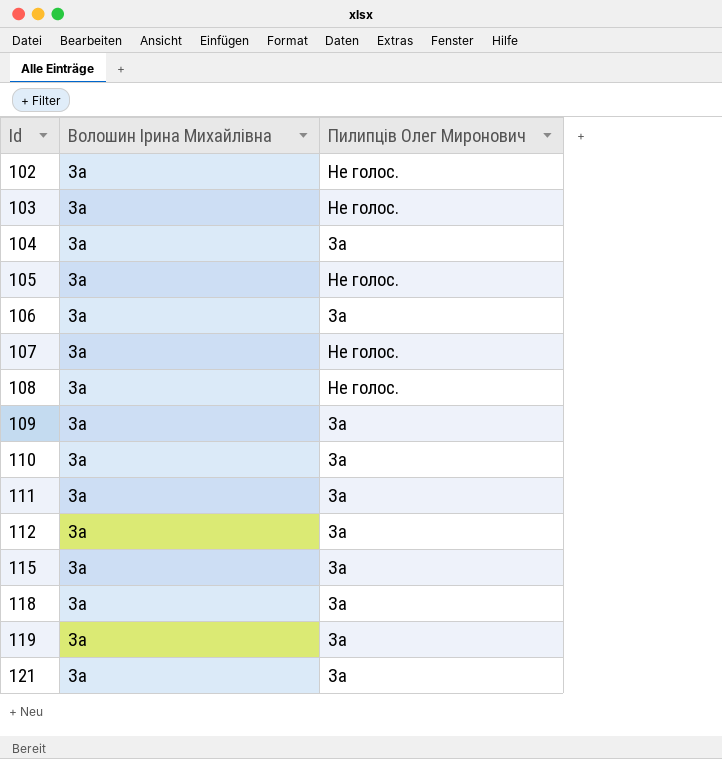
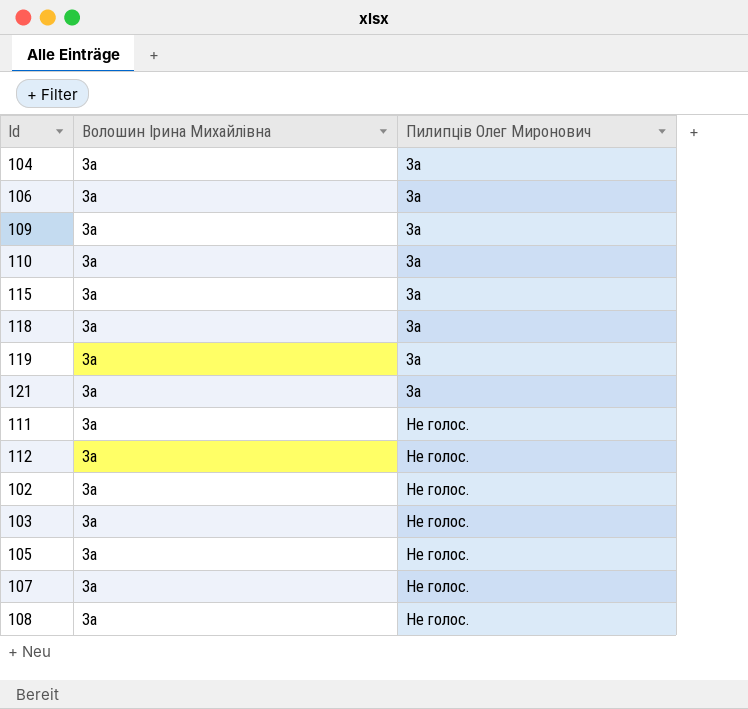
row order: Id ascending -> Пилипців Олег Миронович ascending
111 | Пилипців Олег Миронович: За -> Не голос.
112 | Пилипців Олег Миронович: За -> Не голос.

